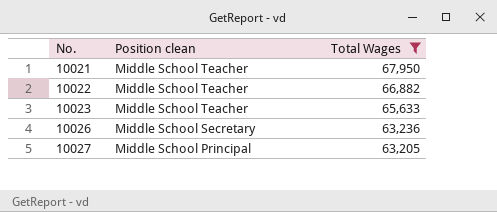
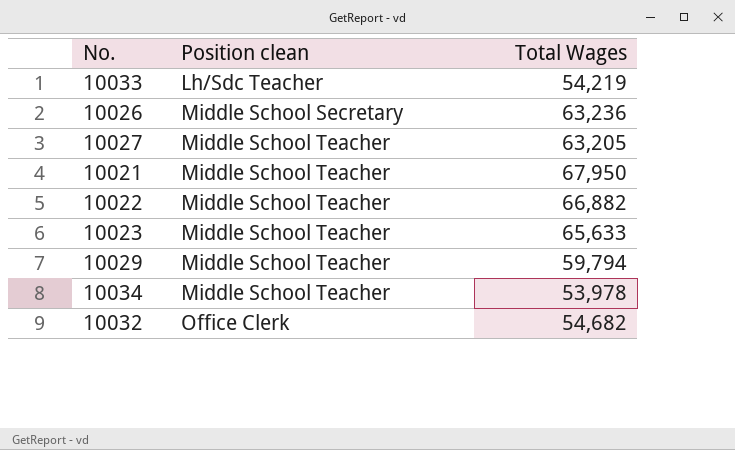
filter: Total Wages >= 63,205 -> none
row order: No. ascending -> Position clean ascending
10027 | Position clean: Middle School Principal -> Middle School Teacher

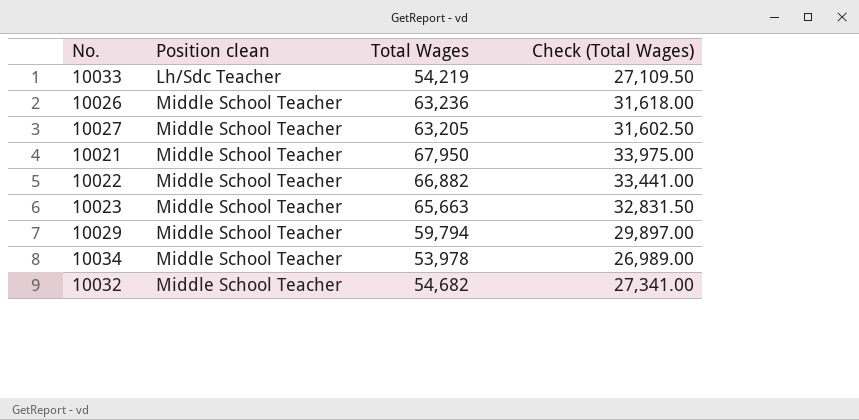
column Check (Total Wages) | formula: none -> [Total Wages] * 0.5
10026 | Position clean: Middle School Secretary -> Middle School Teacher
10023 | Total Wages: 65,633 -> 65,663
10032 | Position clean: Office Clerk -> Middle School Teacher

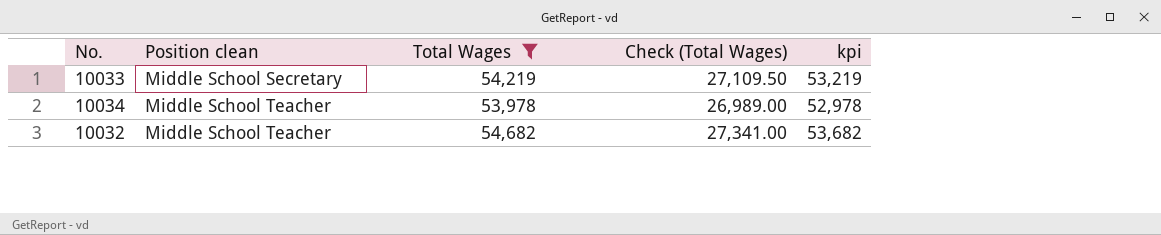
filter: none -> Total Wages <= 54,682
column kpi | formula: none -> [Total Wages] - 1000
10033 | Position clean: Lh/Sdc Teacher -> Middle School Secretary

